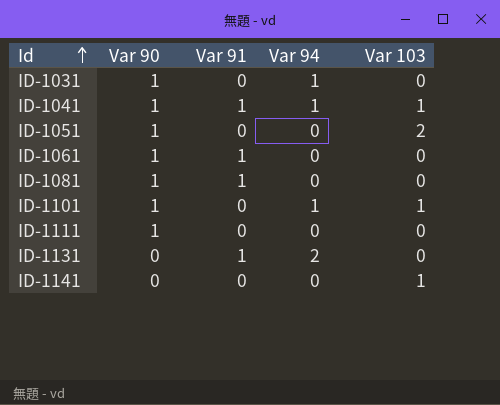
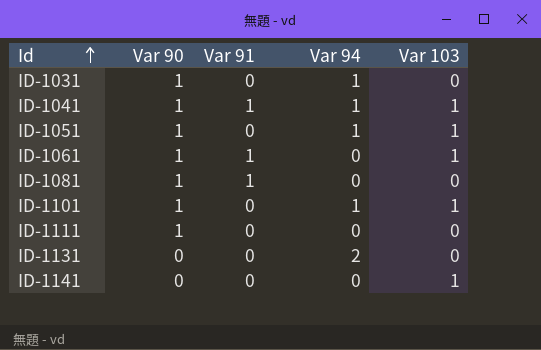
ID-1051 | Var 94: 0 -> 1
ID-1051 | Var 103: 2 -> 1
ID-1061 | Var 103: 0 -> 1
ID-1131 | Var 91: 1 -> 0

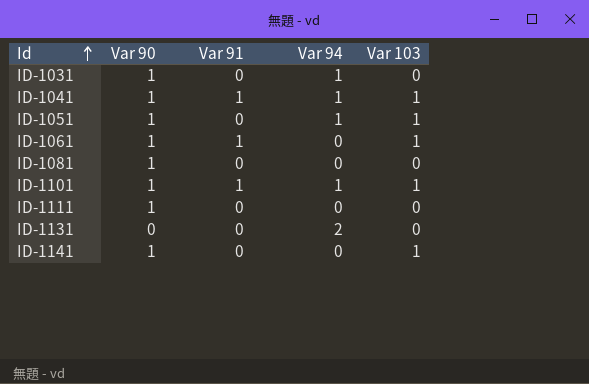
ID-1081 | Var 91: 1 -> 0
ID-1101 | Var 91: 0 -> 1
ID-1141 | Var 90: 0 -> 1

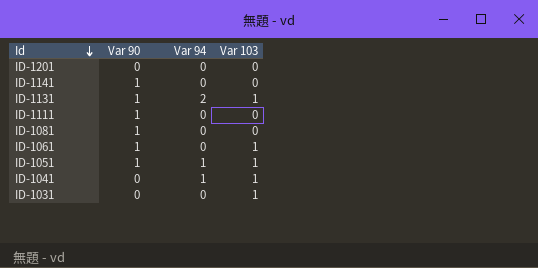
row order: Id ascending -> Id descending
column Var 91 | position: 3 -> none
row ID-1101: 1 | 1 | 1 | 1 -> none
row ID-1201: none -> 0 | 0 | 0
ID-1141 | Var 103: 1 -> 0
ID-1131 | Var 90: 0 -> 1
ID-1131 | Var 103: 0 -> 1
ID-1041 | Var 90: 1 -> 0
ID-1031 | Var 90: 1 -> 0
ID-1031 | Var 94: 1 -> 0
ID-1031 | Var 103: 0 -> 1

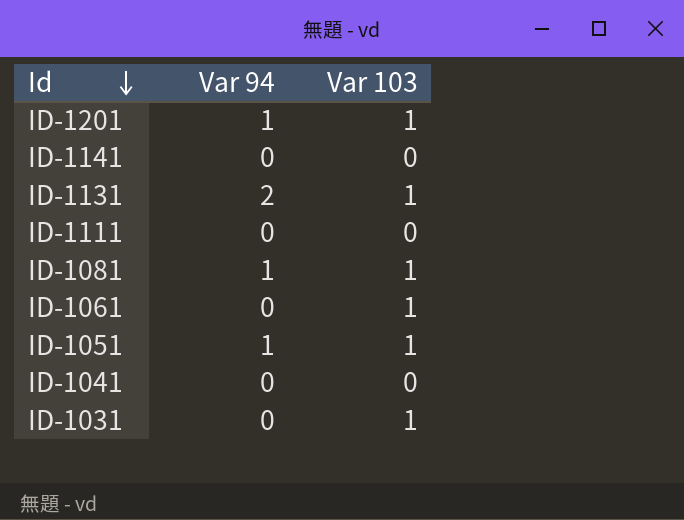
column Var 90 | position: 2 -> none
ID-1201 | Var 94: 0 -> 1
ID-1201 | Var 103: 0 -> 1
ID-1081 | Var 94: 0 -> 1
ID-1081 | Var 103: 0 -> 1
ID-1041 | Var 94: 1 -> 0
ID-1041 | Var 103: 1 -> 0

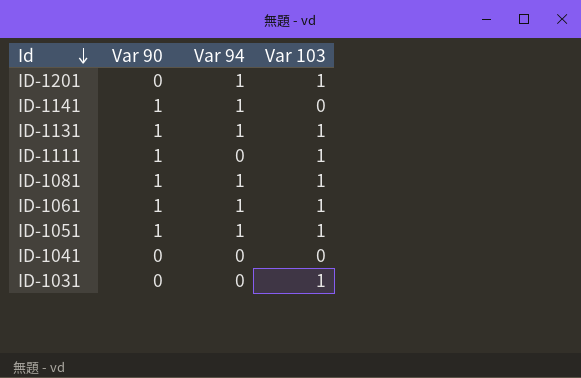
column Var 90 | position: none -> 2
ID-1141 | Var 94: 0 -> 1
ID-1131 | Var 94: 2 -> 1
ID-1111 | Var 103: 0 -> 1
ID-1061 | Var 94: 0 -> 1

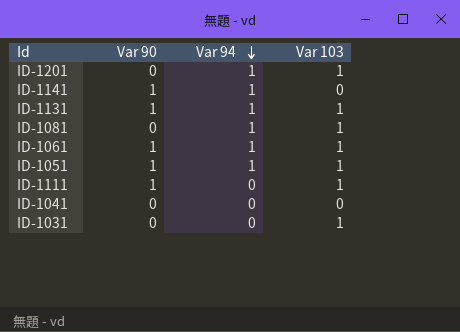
row order: Id descending -> Var 94 descending
ID-1081 | Var 90: 1 -> 0

